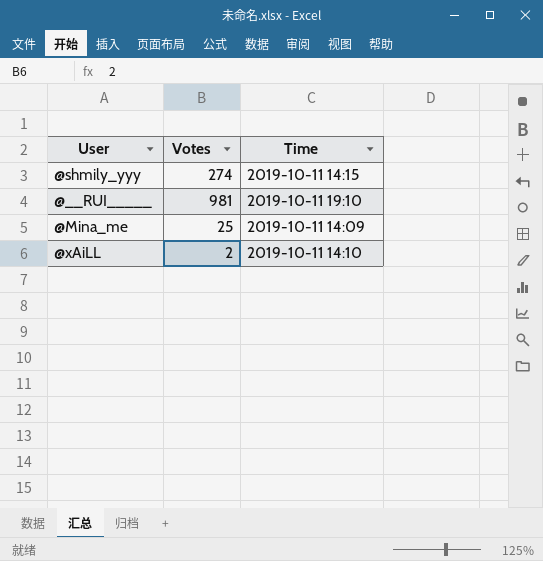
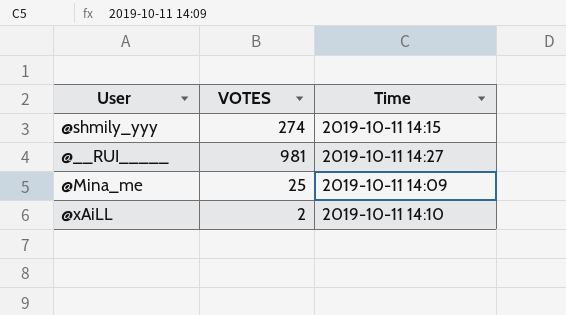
column name: Votes -> VOTES
@__RUI_____ | Time: 2019-10-11 19:10 -> 2019-10-11 14:27

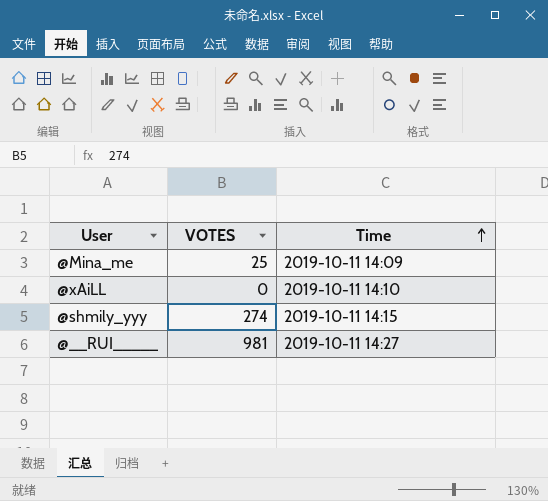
row order: none -> Time ascending
@xAiLL | VOTES: 2 -> 0

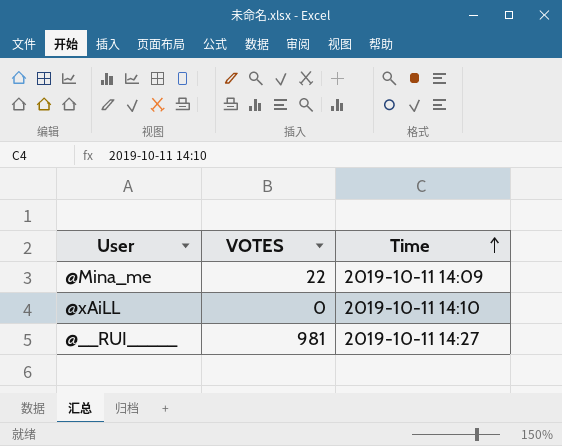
row @shmily_yyy: 274 | 2019-10-11 14:15 -> none
@Mina_me | VOTES: 25 -> 22

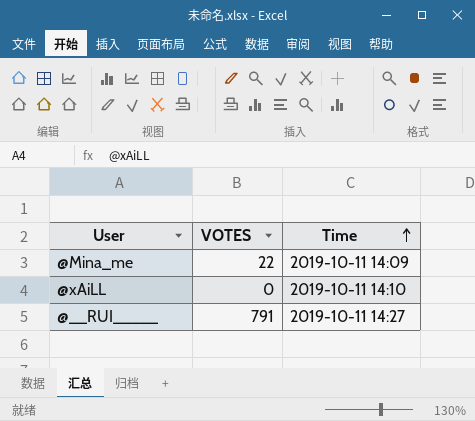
@__RUI_____ | VOTES: 981 -> 791

